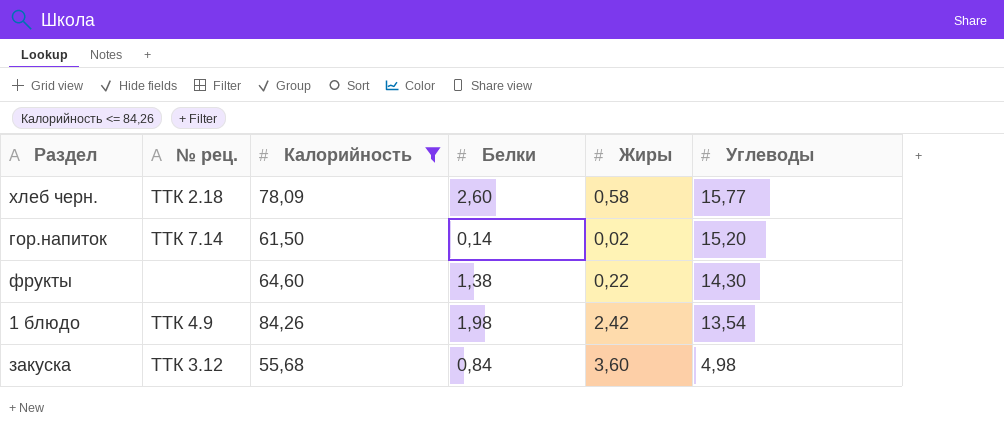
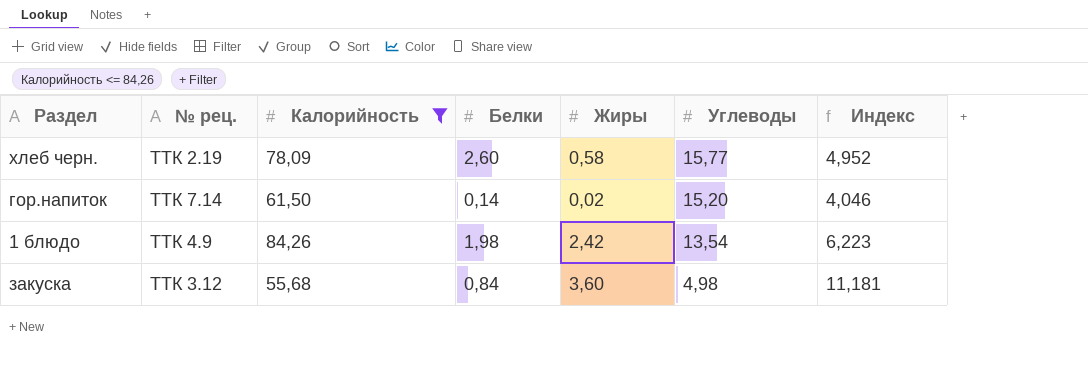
column Индекс | formula: none -> [Калорийность] / [Углеводы]
row фрукты: none | 64,60 | 1,38 | 0,22 | 14,30 -> none
хлеб черн. | № рец.: ТТК 2.18 -> ТТК 2.19

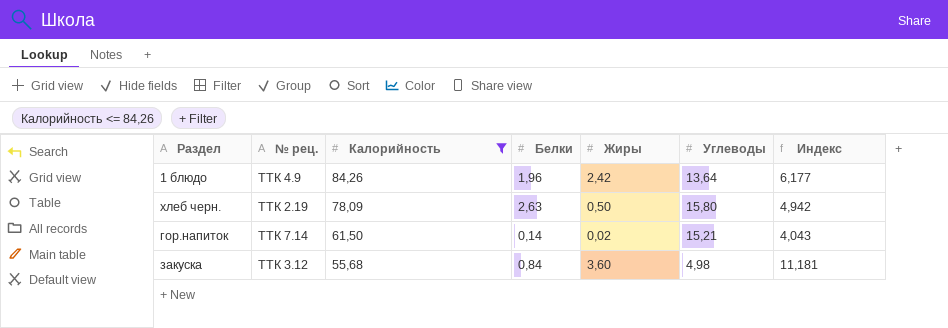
row order: Углеводы descending -> Калорийность descending
1 блюдо | Белки: 1,98 -> 1,96
1 блюдо | Углеводы: 13,54 -> 13,64
1 блюдо | Индекс: 6,223 -> 6,177
хлеб черн. | Белки: 2,60 -> 2,63
хлеб черн. | Жиры: 0,58 -> 0,50
хлеб черн. | Углеводы: 15,77 -> 15,80
хлеб черн. | Индекс: 4,952 -> 4,942
гор.напиток | Углеводы: 15,20 -> 15,21
гор.напиток | Индекс: 4,046 -> 4,043

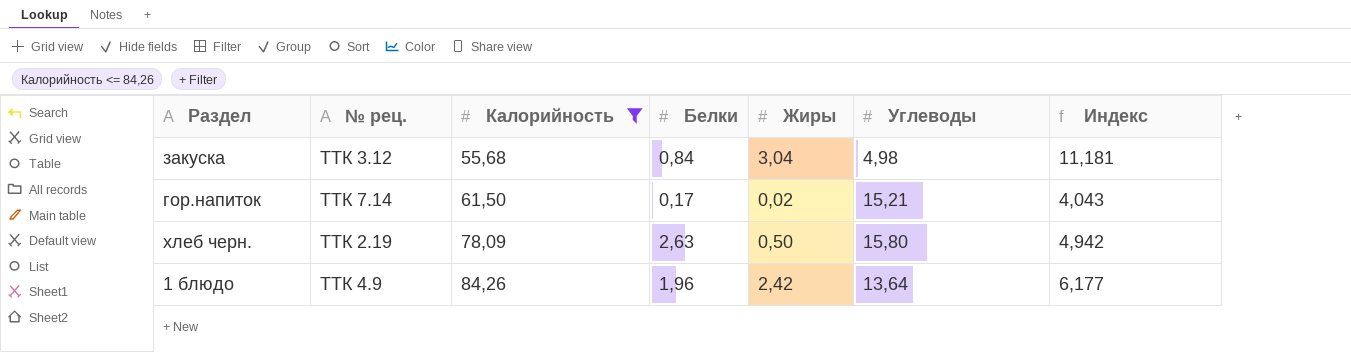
row order: Калорийность descending -> Калорийность ascending
закуска | Жиры: 3,60 -> 3,04
гор.напиток | Белки: 0,14 -> 0,17

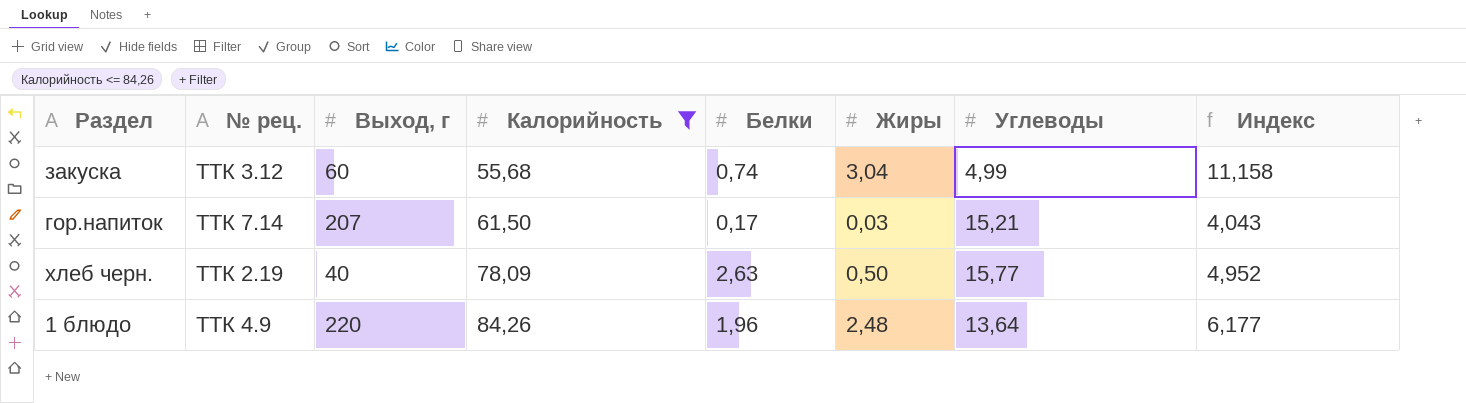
column Выход, г | position: none -> 3
закуска | Белки: 0,84 -> 0,74
закуска | Углеводы: 4,98 -> 4,99
закуска | Индекс: 11,181 -> 11,158
гор.напиток | Жиры: 0,02 -> 0,03
хлеб черн. | Углеводы: 15,80 -> 15,77
хлеб черн. | Индекс: 4,942 -> 4,952
1 блюдо | Жиры: 2,42 -> 2,48

